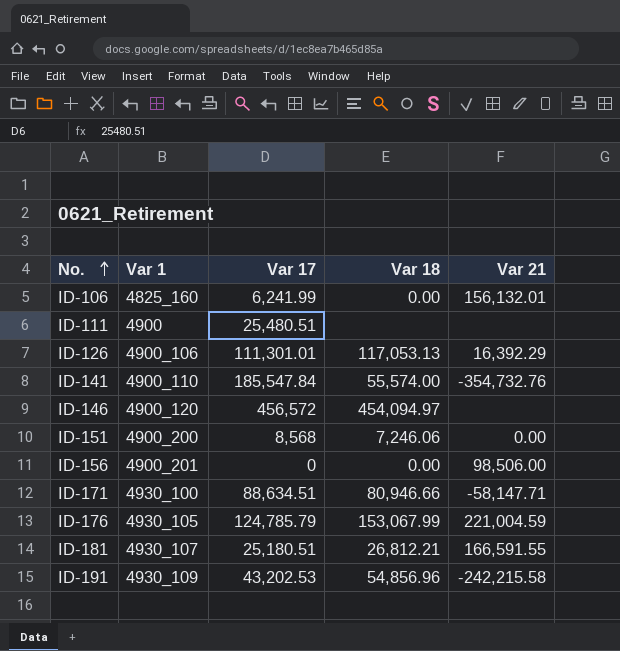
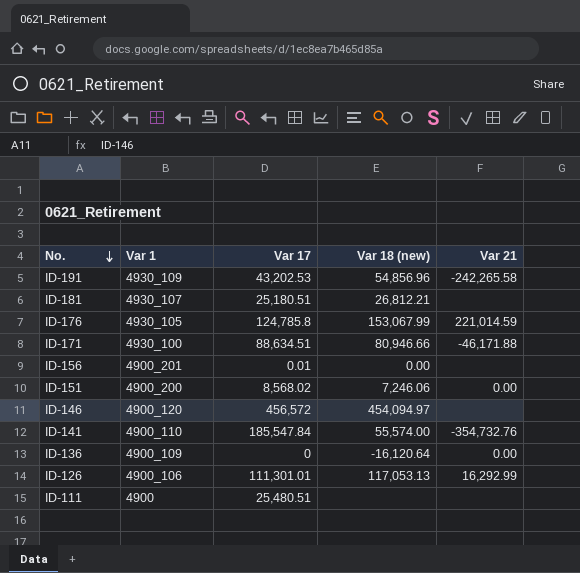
row order: No. ascending -> No. descending
column name: Var 18 -> Var 18 (new)
row ID-106: 4825_160 | 6,241.99 | 0.00 | 156,132.01 -> none
ID-191 | Var 21: -242,215.58 -> -242,265.58
ID-181 | Var 21: 166,591.55 -> none
ID-176 | Var 17: 124,785.79 -> 124,785.8
ID-176 | Var 21: 221,004.59 -> 221,014.59
ID-171 | Var 21: -58,147.71 -> -46,171.88
ID-156 | Var 17: 0 -> 0.01
ID-156 | Var 21: 98,506.00 -> none
ID-151 | Var 17: 8,568 -> 8,568.02
row ID-136: none -> 4900_109 | 0 | -16,120.64 | 0.00
ID-126 | Var 21: 16,392.29 -> 16,292.99

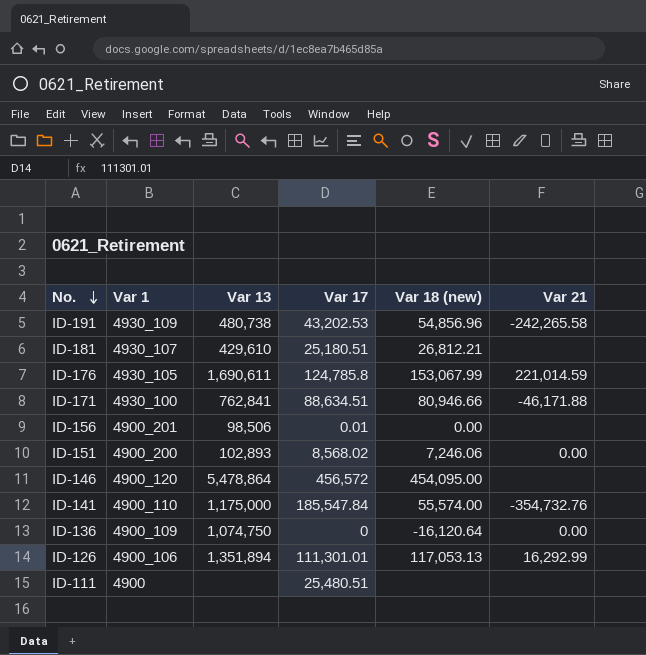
column Var 13 | position: none -> 3
ID-146 | Var 18 (new): 454,094.97 -> 454,095.00

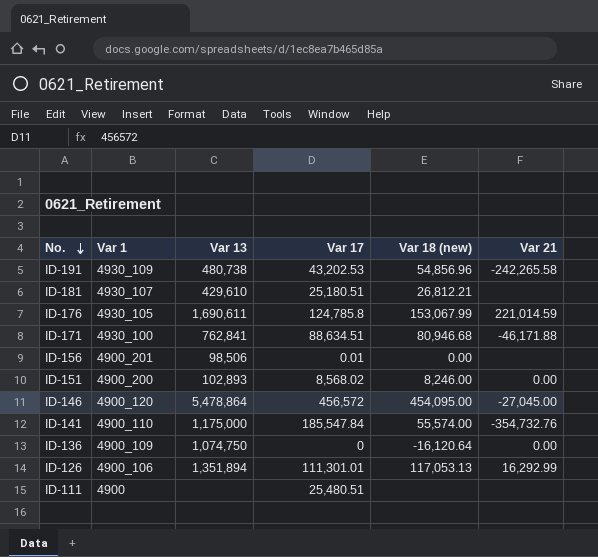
ID-171 | Var 18 (new): 80,946.66 -> 80,946.68
ID-151 | Var 18 (new): 7,246.06 -> 8,246.00
ID-146 | Var 21: none -> -27,045.00

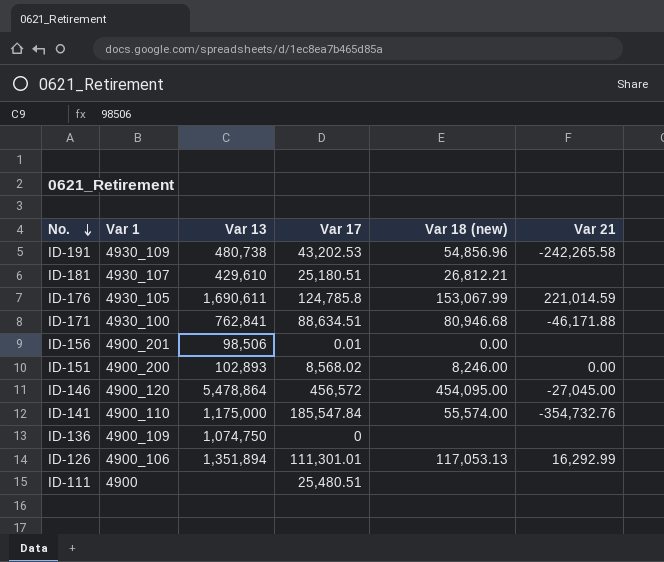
ID-136 | Var 18 (new): -16,120.64 -> none
ID-136 | Var 21: 0.00 -> none

